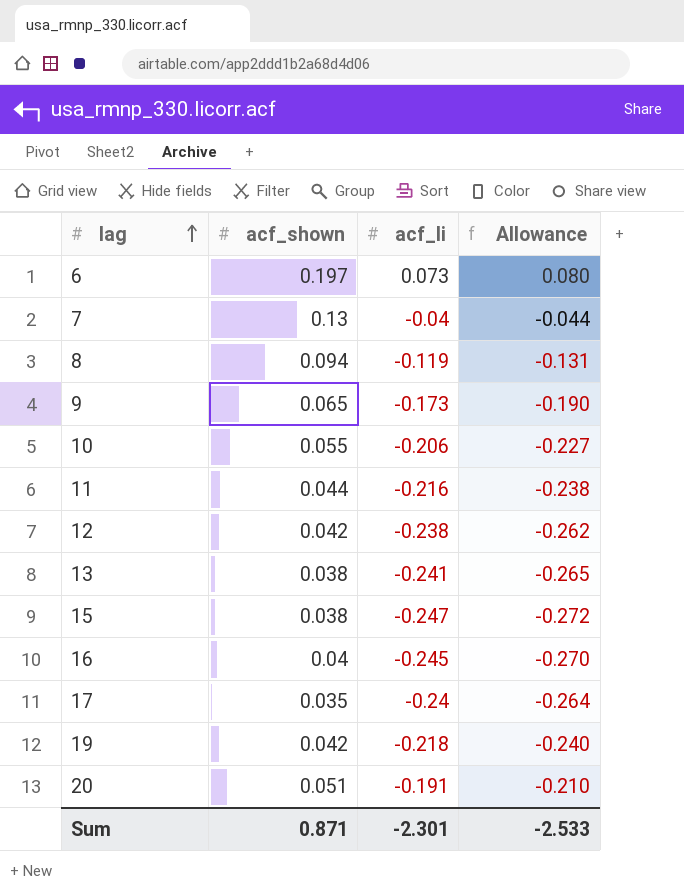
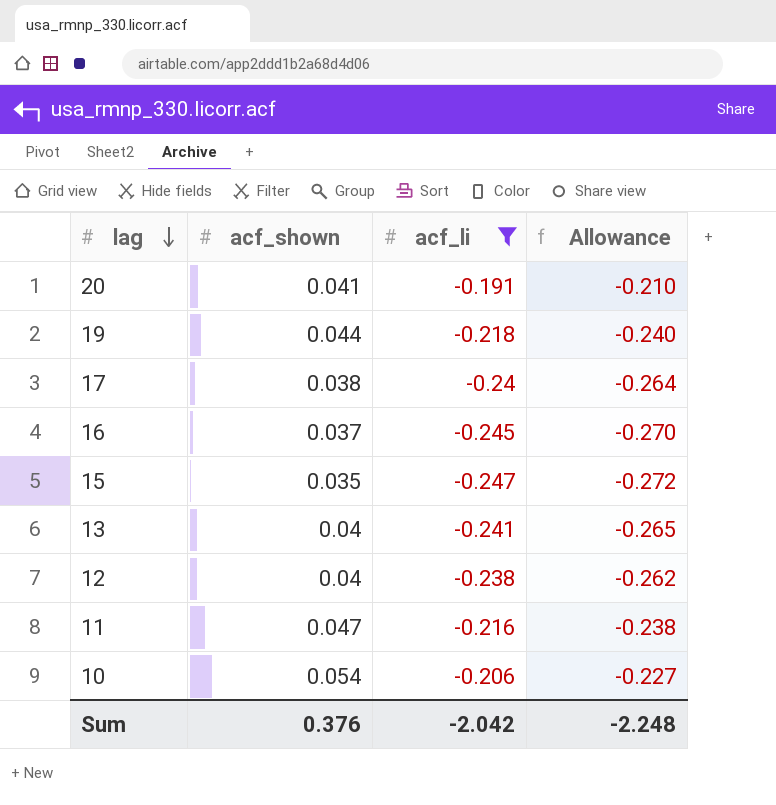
filter: none -> acf_li <= -0.191
row order: lag ascending -> lag descending
20 | acf_shown: 0.051 -> 0.041
19 | acf_shown: 0.042 -> 0.044
17 | acf_shown: 0.035 -> 0.038
16 | acf_shown: 0.04 -> 0.037
15 | acf_shown: 0.038 -> 0.035
13 | acf_shown: 0.038 -> 0.04
12 | acf_shown: 0.042 -> 0.04
11 | acf_shown: 0.044 -> 0.047
10 | acf_shown: 0.055 -> 0.054
Sum | acf_shown: 0.871 -> 0.376
Sum | acf_li: -2.301 -> -2.042
Sum | Allowance: -2.533 -> -2.248

